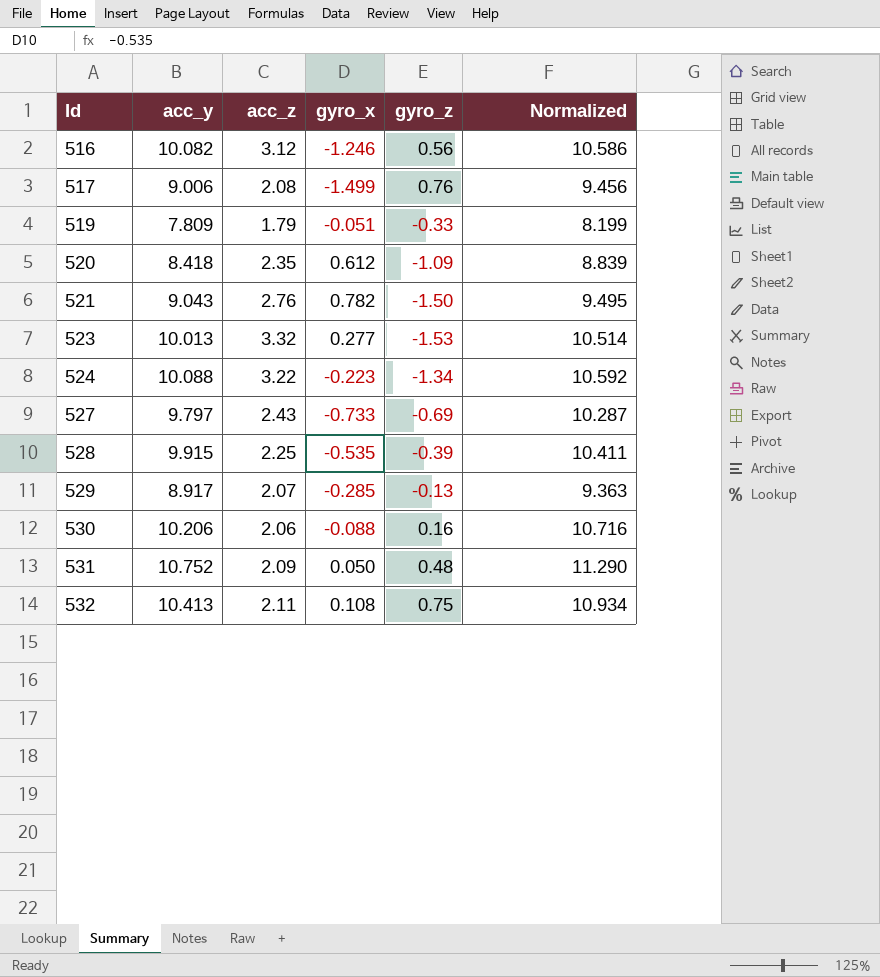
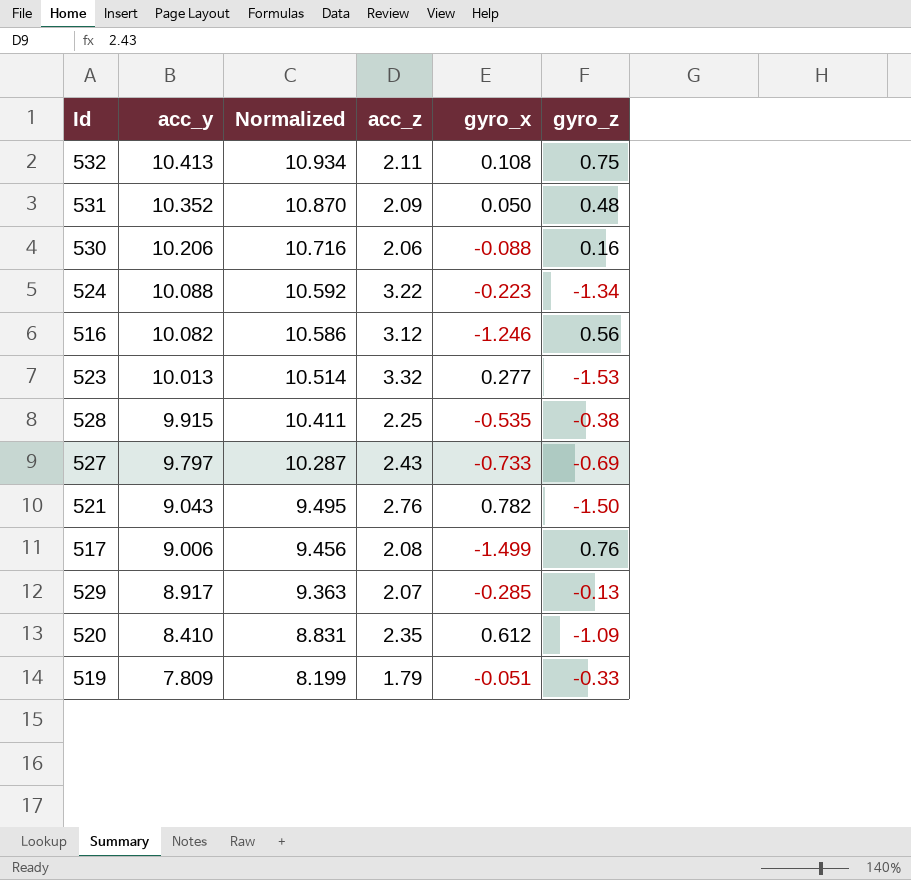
row order: Id ascending -> acc_y descending
column Normalized | position: 6 -> 3
531 | acc_y: 10.752 -> 10.352
531 | Normalized: 11.290 -> 10.870
528 | gyro_z: -0.39 -> -0.38
520 | acc_y: 8.418 -> 8.410
520 | Normalized: 8.839 -> 8.831

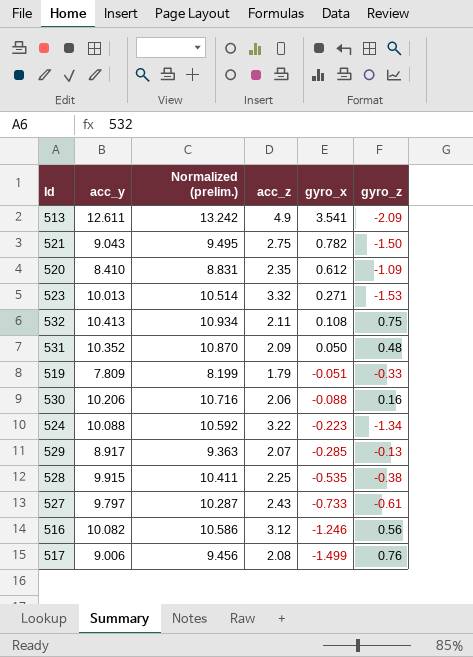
row order: acc_y descending -> gyro_x descending
column name: Normalized -> Normalized (prelim.)
row 513: none -> 12.611 | 13.242 | 4.9 | 3.541 | -2.09
521 | acc_z: 2.76 -> 2.75
523 | gyro_x: 0.277 -> 0.271
527 | gyro_z: -0.69 -> -0.61

